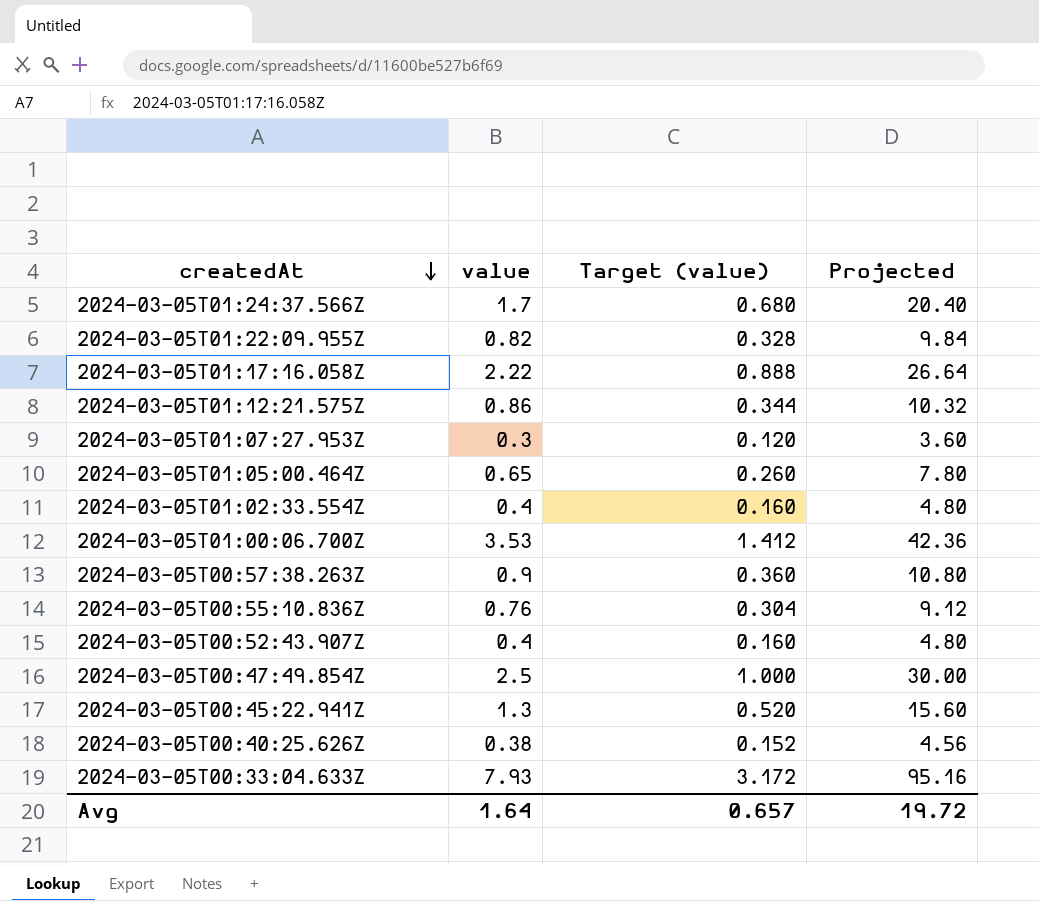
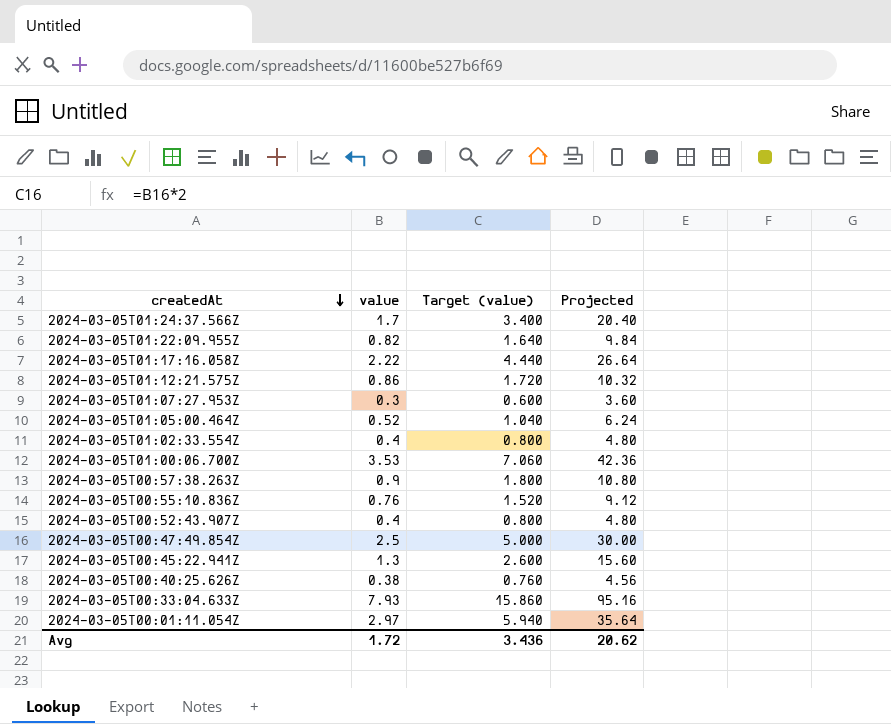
column Target (value) | formula: [value] * 0.4 -> [value] * 2
2024-03-05T01:05:00.464Z | value: 0.65 -> 0.52
2024-03-05T01:05:00.464Z | Projected: 7.80 -> 6.24
row 2024-03-05T00:01:11.054Z: none -> 2.97 | 5.940 | 35.64
Avg | value: 1.64 -> 1.72
Avg | Target (value): 0.657 -> 3.436
Avg | Projected: 19.72 -> 20.62

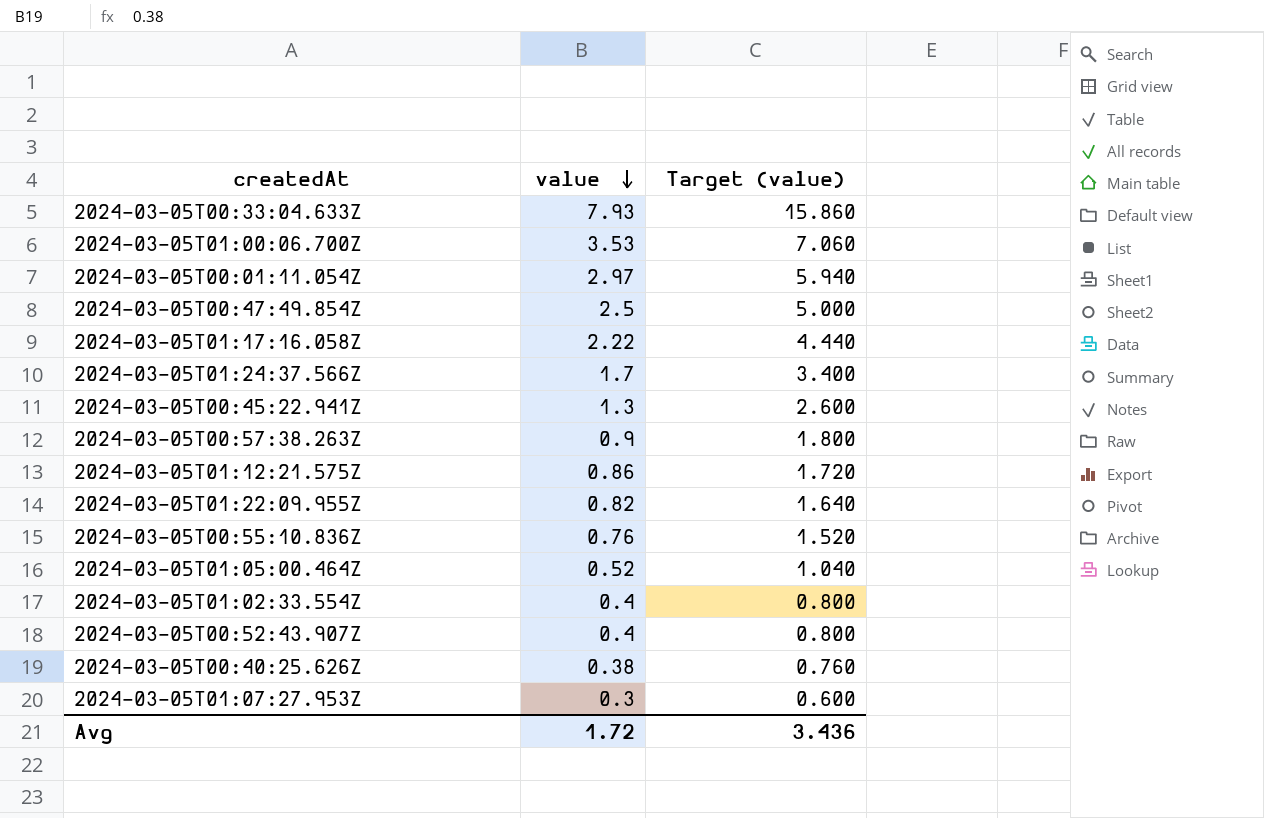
row order: createdAt descending -> value descending
column Projected | formula: [value] * 12 -> none

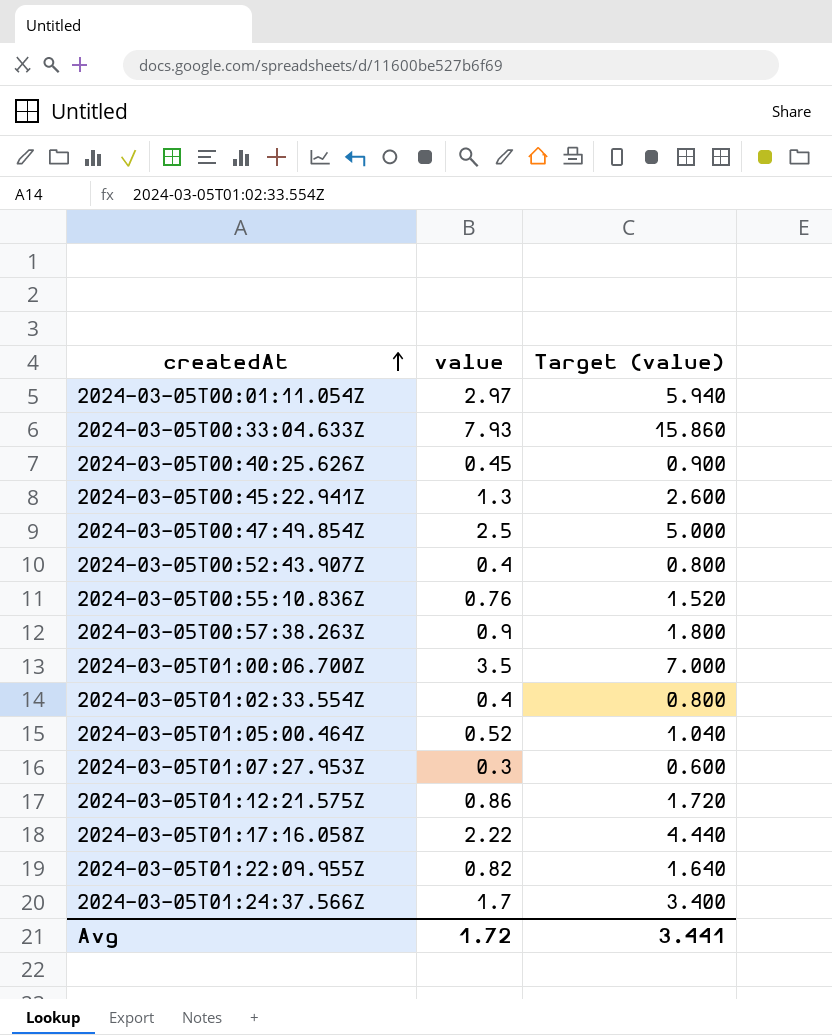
row order: value descending -> createdAt ascending
2024-03-05T00:40:25.626Z | value: 0.38 -> 0.45
2024-03-05T00:40:25.626Z | Target (value): 0.760 -> 0.900
2024-03-05T01:00:06.700Z | value: 3.53 -> 3.5
2024-03-05T01:00:06.700Z | Target (value): 7.060 -> 7.000
Avg | Target (value): 3.436 -> 3.441

